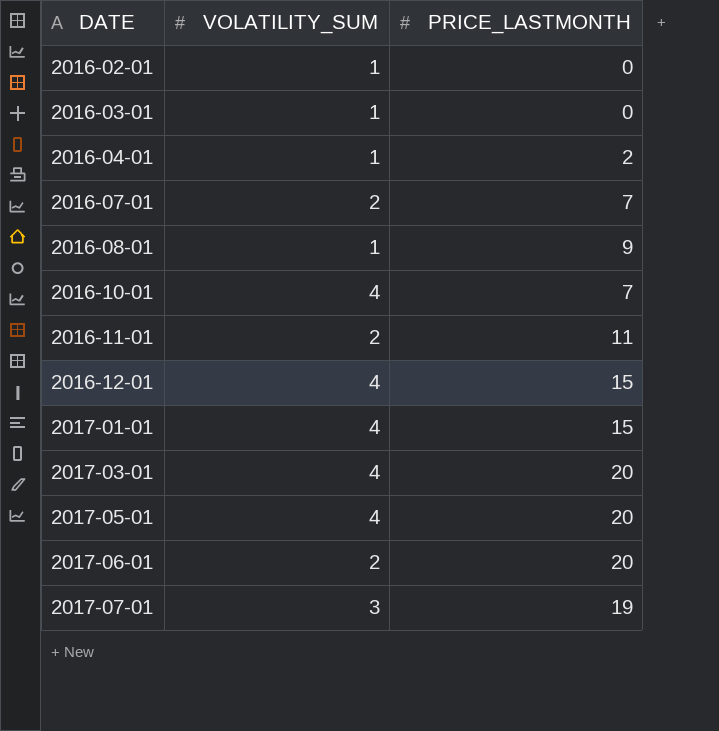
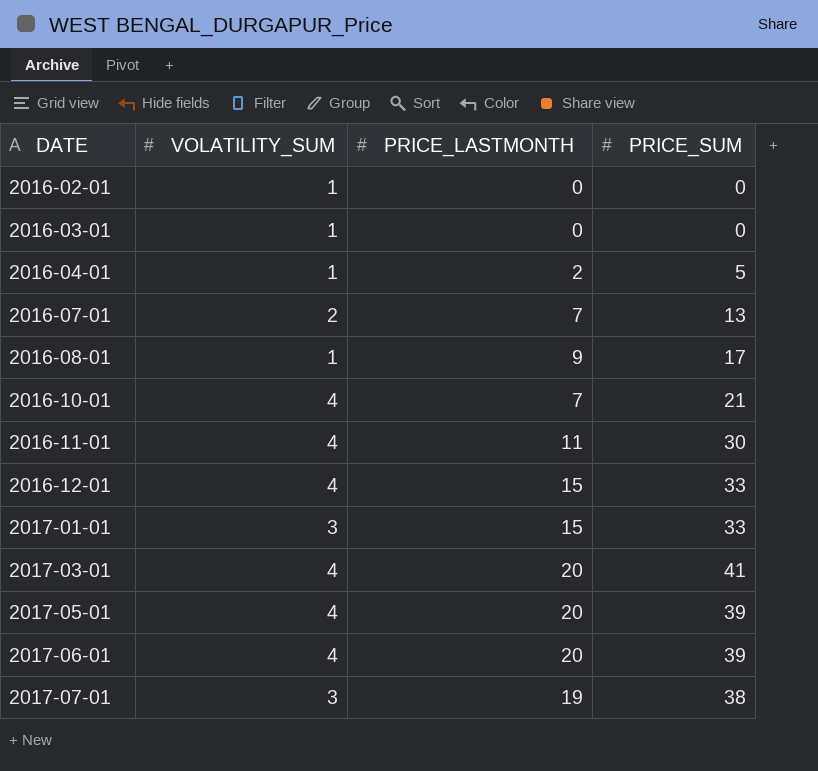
column PRICE_SUM | position: none -> 4
2016-11-01 | VOLATILITY_SUM: 2 -> 4
2017-01-01 | VOLATILITY_SUM: 4 -> 3
2017-06-01 | VOLATILITY_SUM: 2 -> 4

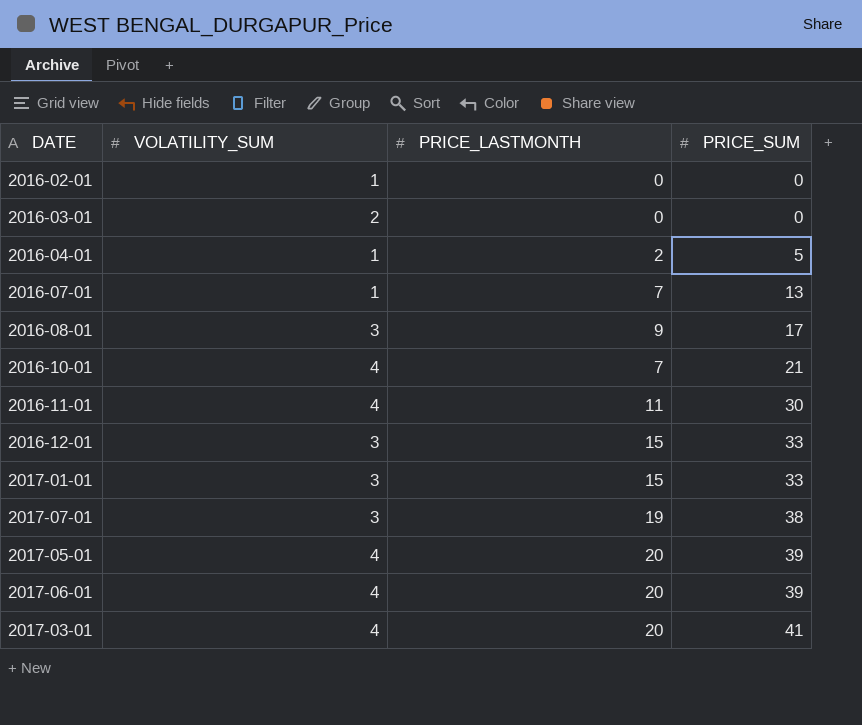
row order: DATE ascending -> PRICE_SUM ascending
2016-03-01 | VOLATILITY_SUM: 1 -> 2
2016-07-01 | VOLATILITY_SUM: 2 -> 1
2016-08-01 | VOLATILITY_SUM: 1 -> 3
2016-12-01 | VOLATILITY_SUM: 4 -> 3

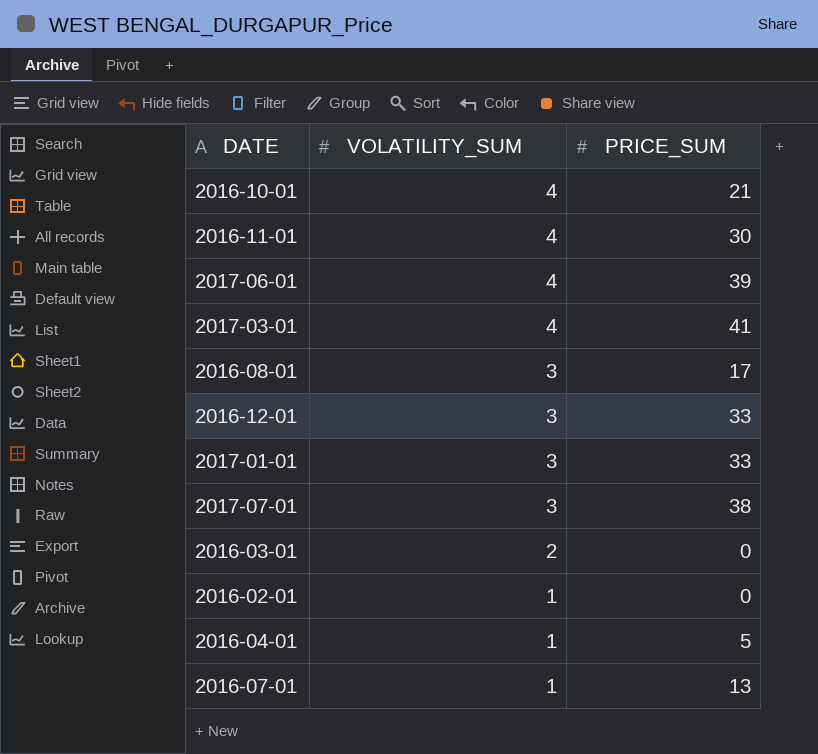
row order: PRICE_SUM ascending -> VOLATILITY_SUM descending
column PRICE_LASTMONTH | position: 3 -> none
row 2017-05-01: 4 | 20 | 39 -> none

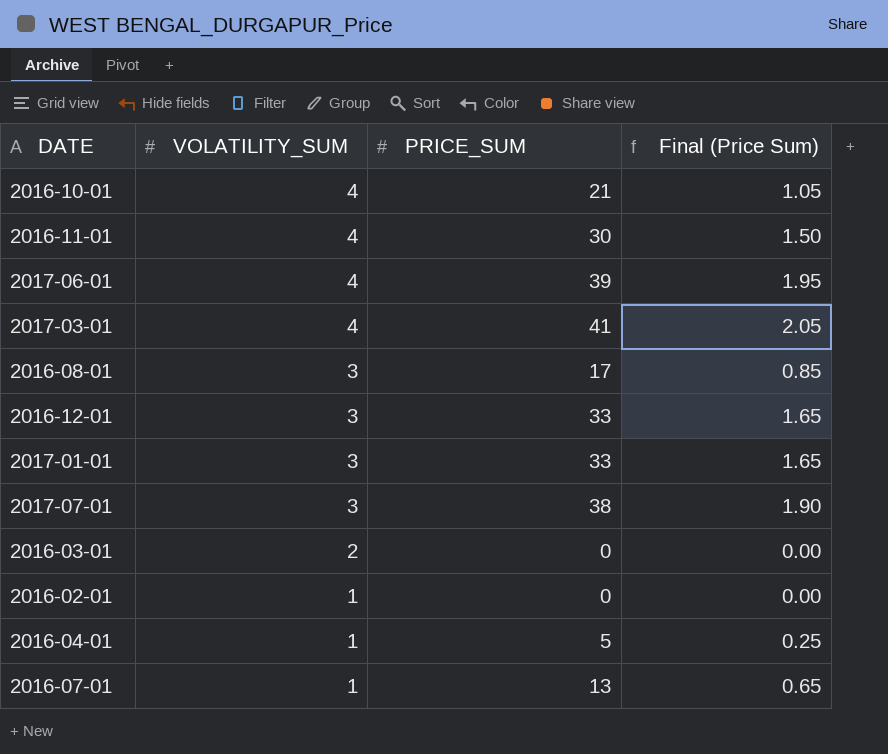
column Final (Price Sum) | formula: none -> [PRICE_SUM] * 0.05

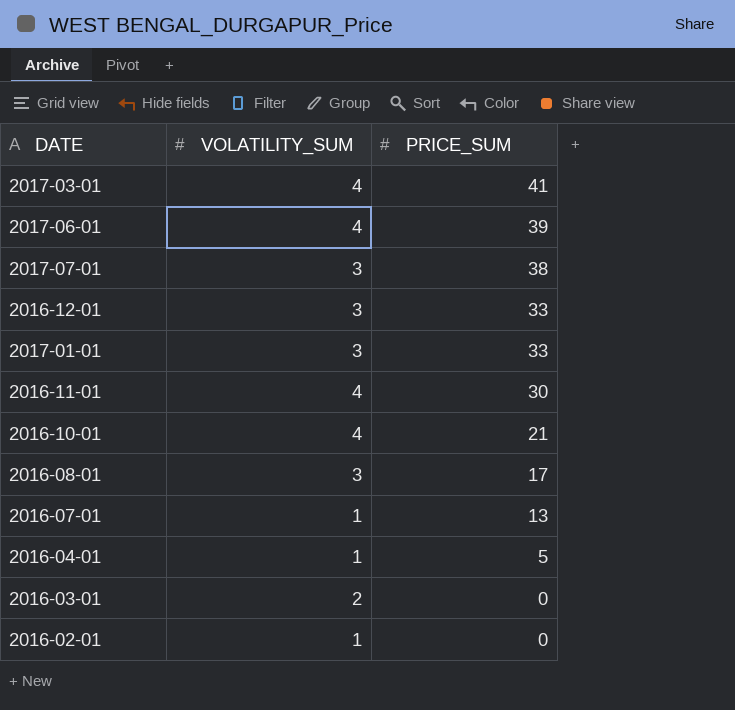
row order: VOLATILITY_SUM descending -> PRICE_SUM descending
column Final (Price Sum) | formula: [PRICE_SUM] * 0.05 -> none

